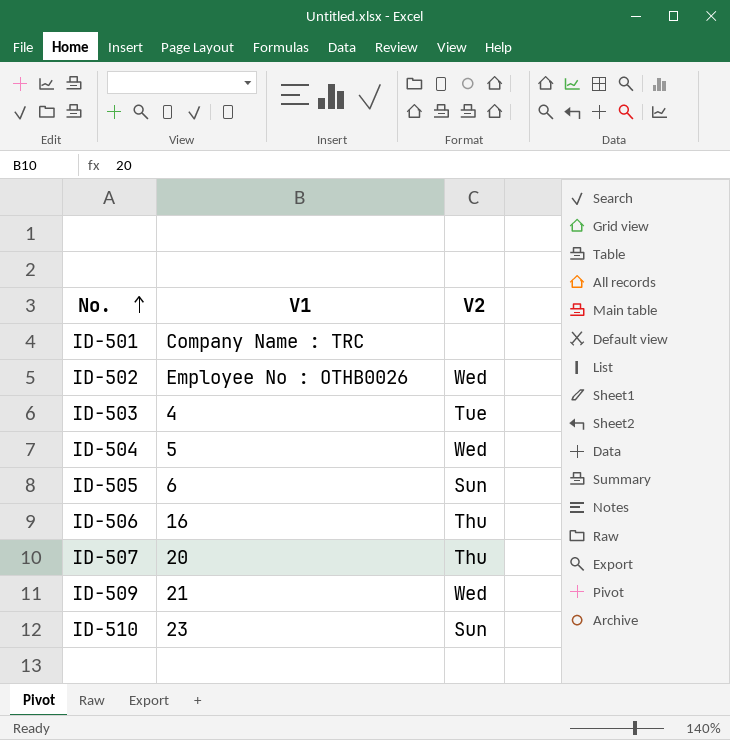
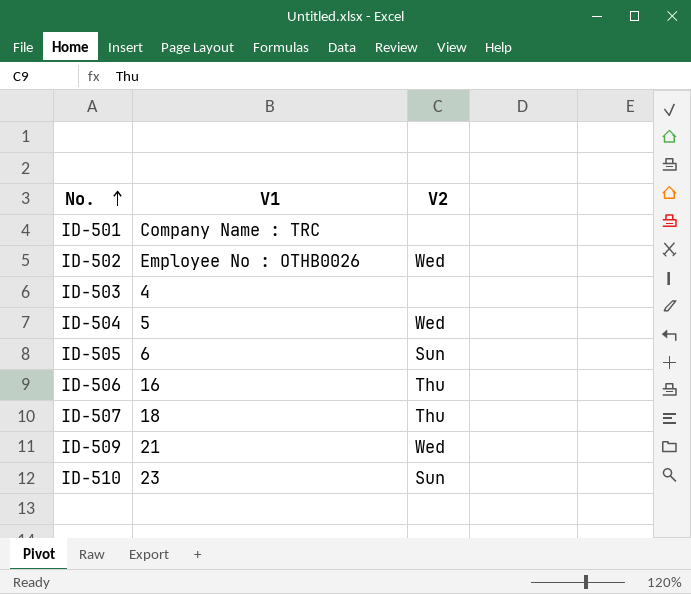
ID-503 | V2: Tue -> none
ID-507 | V1: 20 -> 18

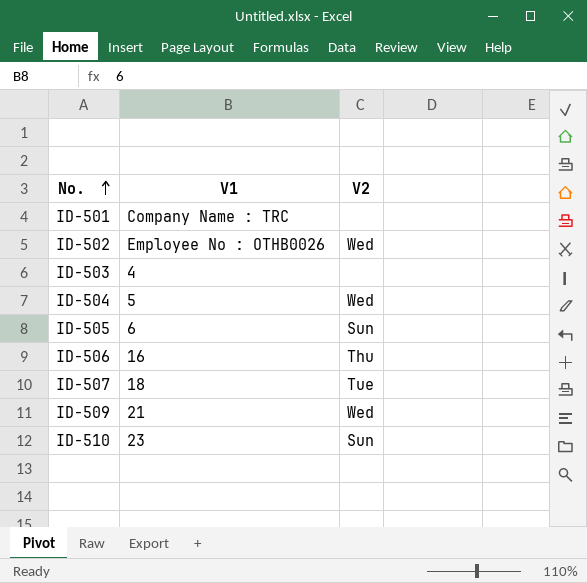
ID-507 | V2: Thu -> Tue

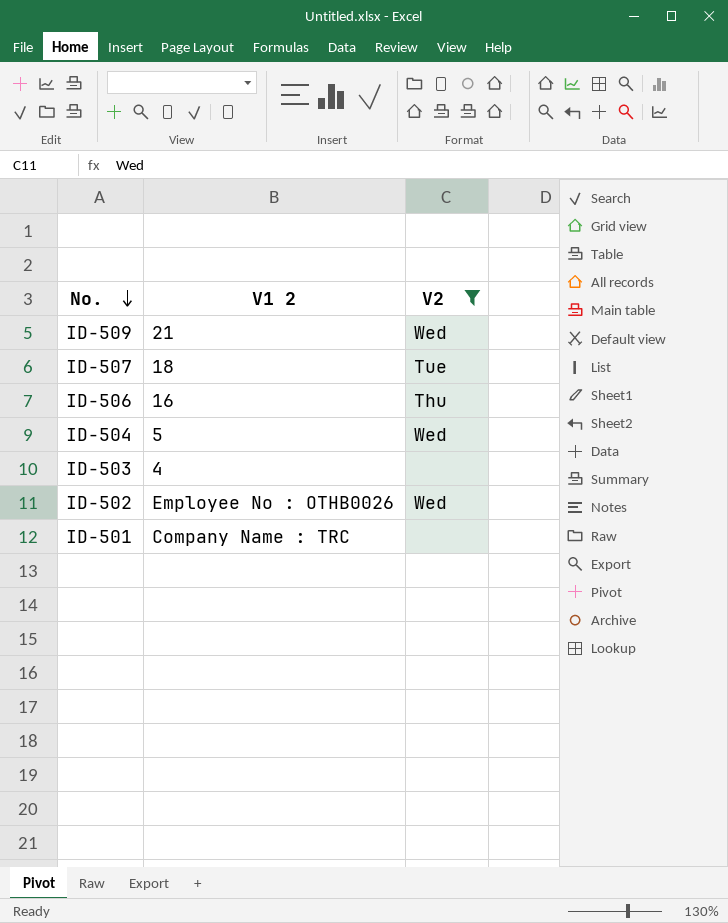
filter: none -> V2 != Sun
row order: No. ascending -> No. descending
column name: V1 -> V1 2

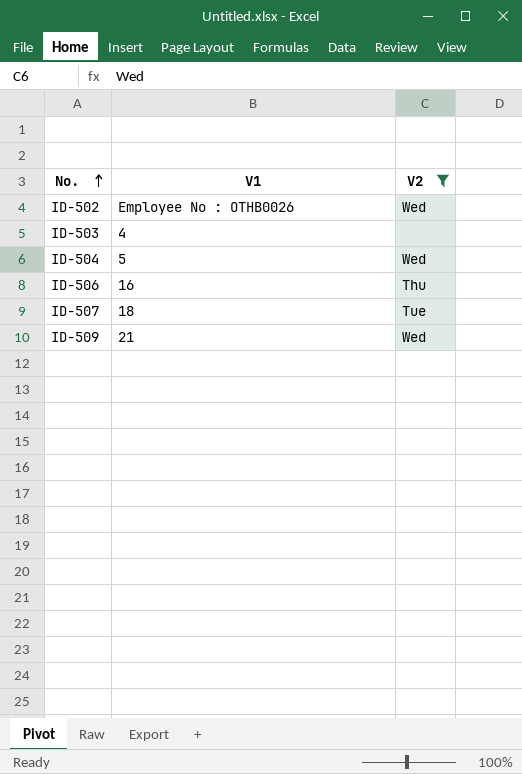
row order: No. descending -> No. ascending
column name: V1 2 -> V1
row ID-501: Company Name : TRC | none -> none

